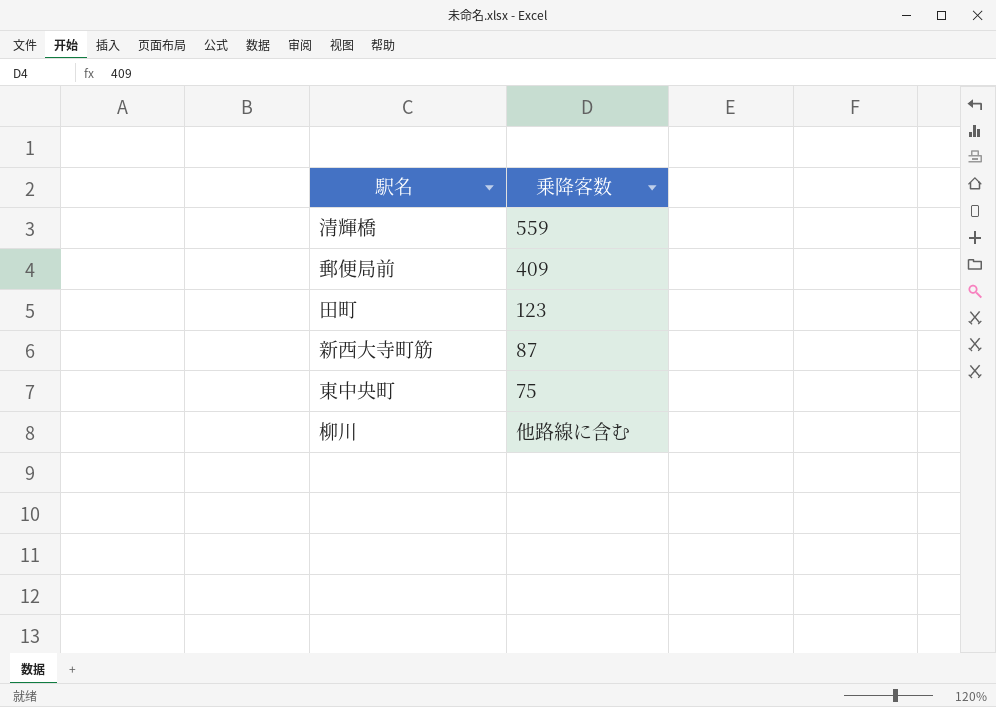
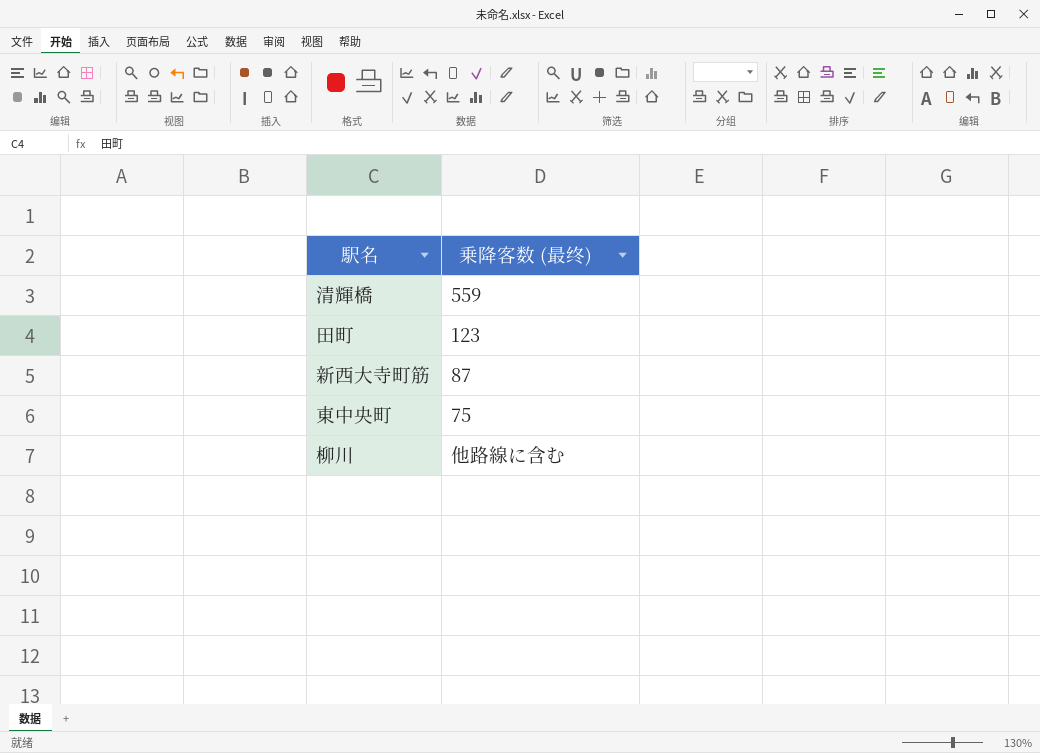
column name: 乗降客数 -> 乗降客数 (最终)
row 郵便局前: 409 -> none

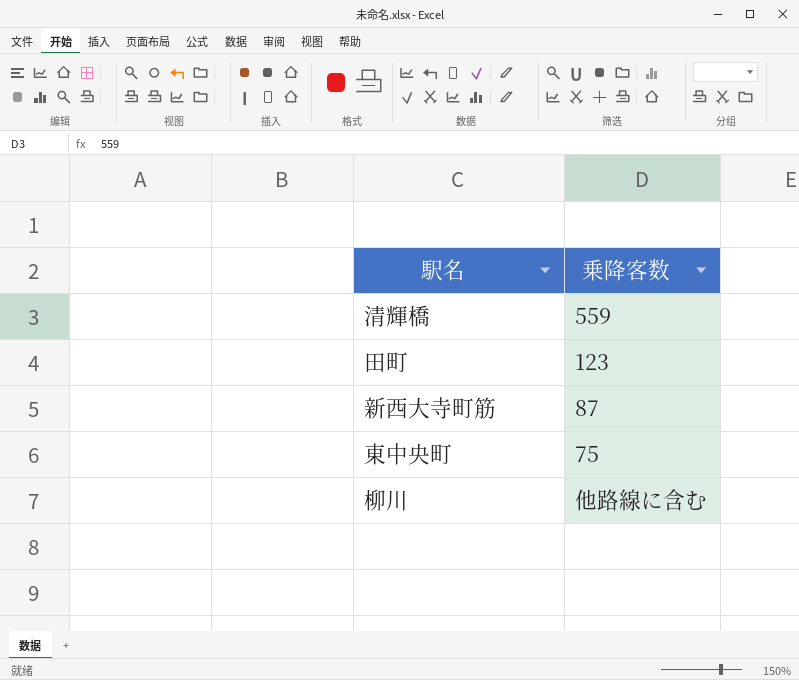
column name: 乗降客数 (最终) -> 乗降客数

